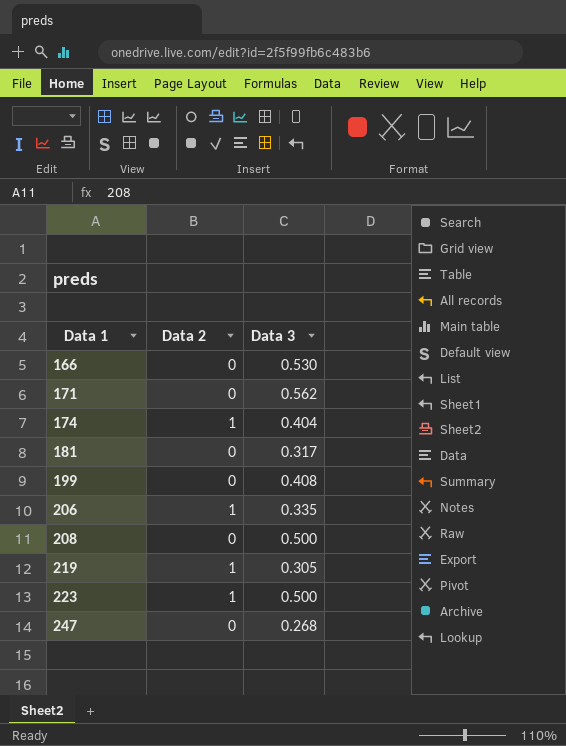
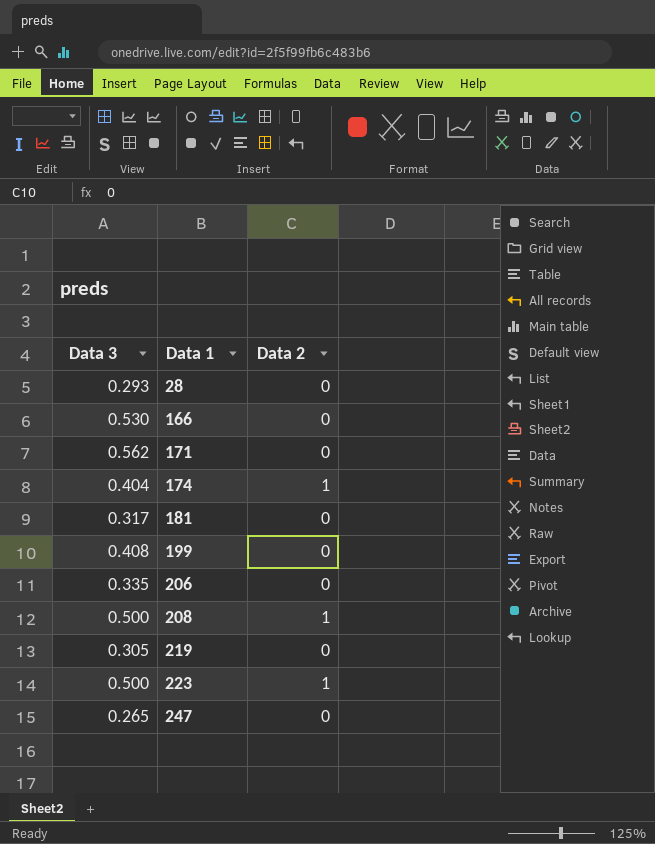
column Data 3 | position: 3 -> 1
row 28: none -> 0.293 | 0
206 | Data 2: 1 -> 0
208 | Data 2: 0 -> 1
219 | Data 2: 1 -> 0
247 | Data 3: 0.268 -> 0.265

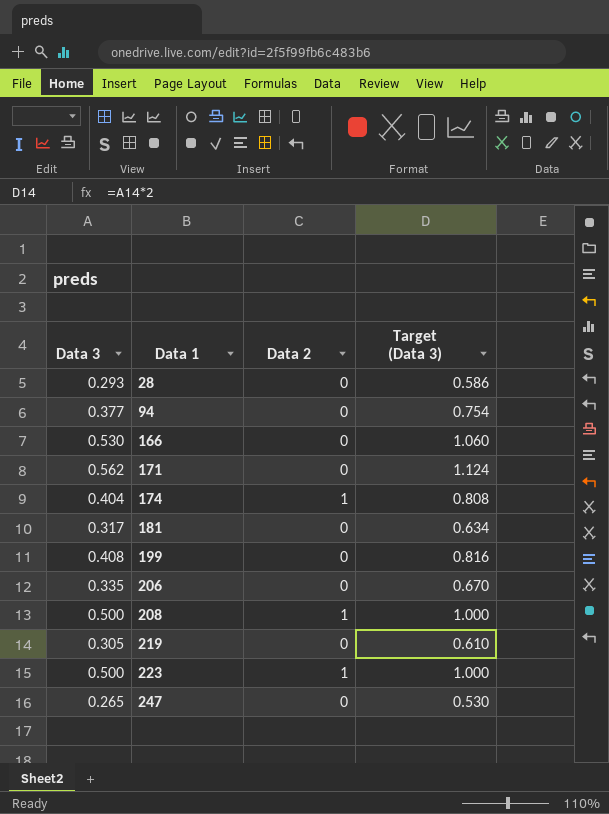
column Target (Data 3) | formula: none -> [Data 3] * 2
row 94: none -> 0.377 | 0 | 0.754

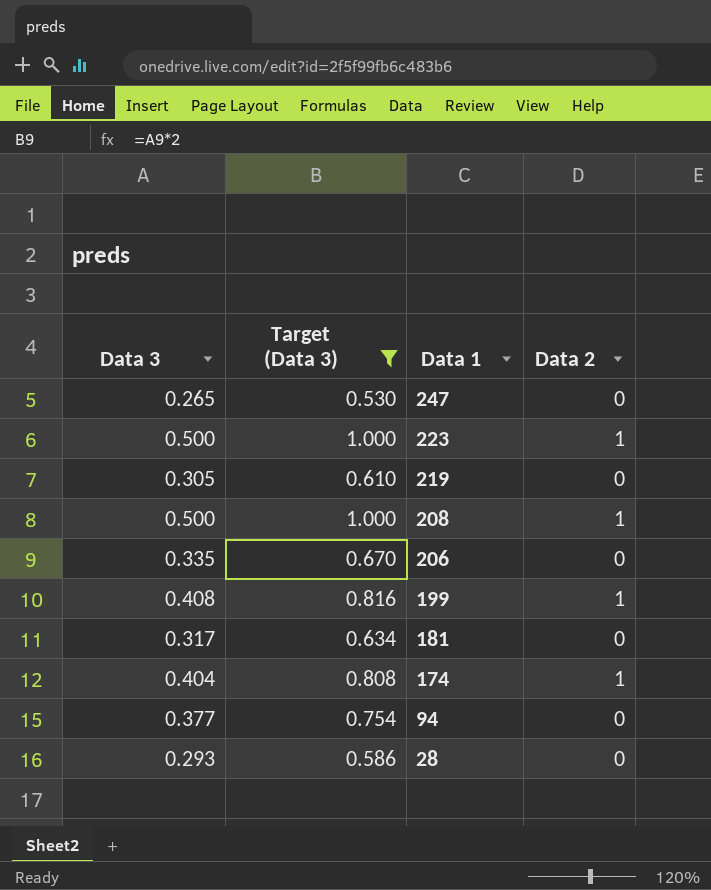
filter: none -> Target (Data 3) <= 1.000
row order: Data 1 ascending -> Data 1 descending
column Target (Data 3) | position: 4 -> 2
199 | Data 2: 0 -> 1

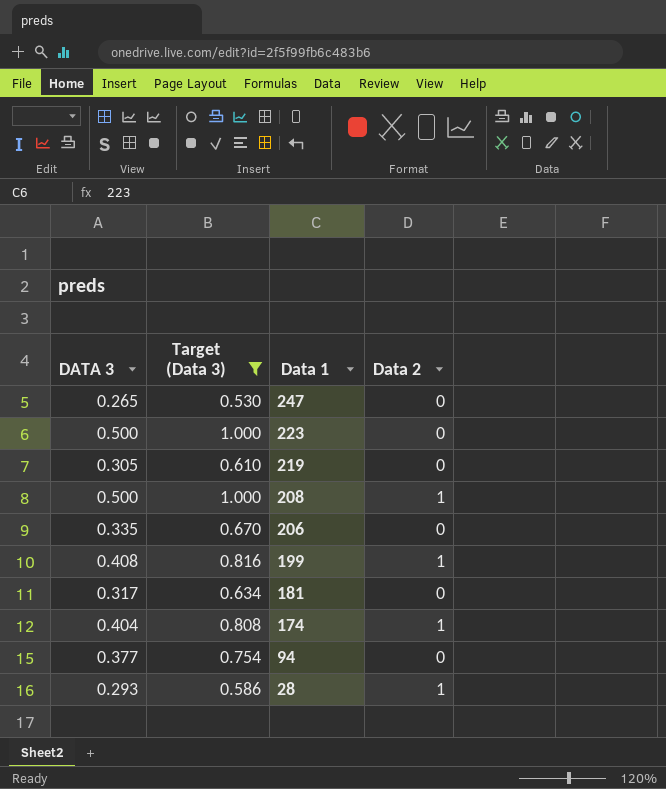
column name: Data 3 -> DATA 3
223 | Data 2: 1 -> 0
28 | Data 2: 0 -> 1

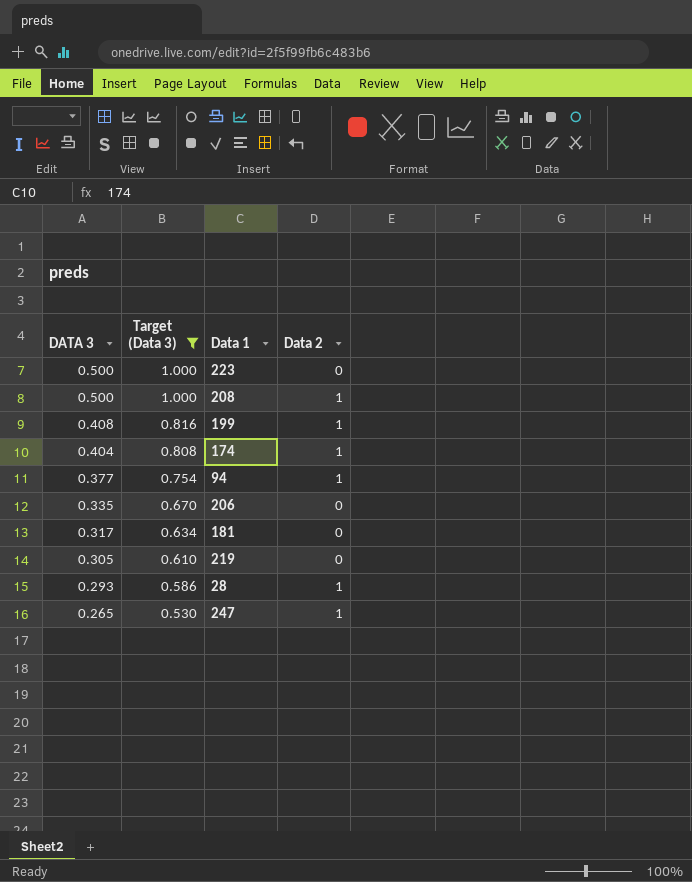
row order: Data 1 descending -> DATA 3 descending
94 | Data 2: 0 -> 1
247 | Data 2: 0 -> 1

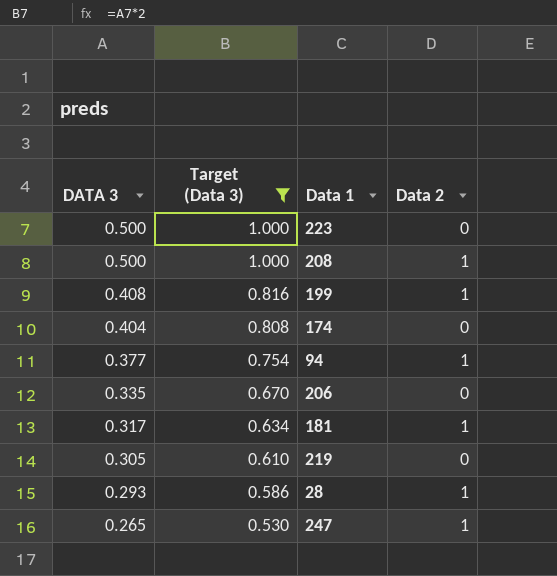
174 | Data 2: 1 -> 0
181 | Data 2: 0 -> 1

